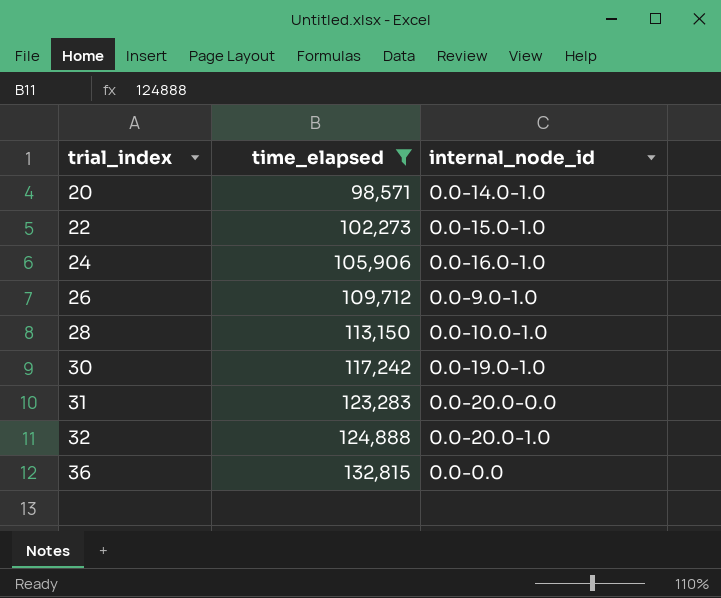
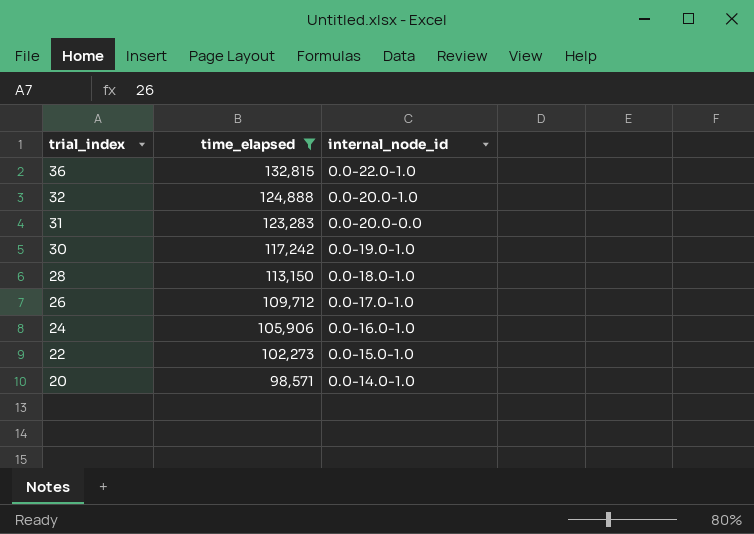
row order: trial_index ascending -> trial_index descending
36 | internal_node_id: 0.0-0.0 -> 0.0-22.0-1.0
28 | internal_node_id: 0.0-10.0-1.0 -> 0.0-18.0-1.0
26 | internal_node_id: 0.0-9.0-1.0 -> 0.0-17.0-1.0

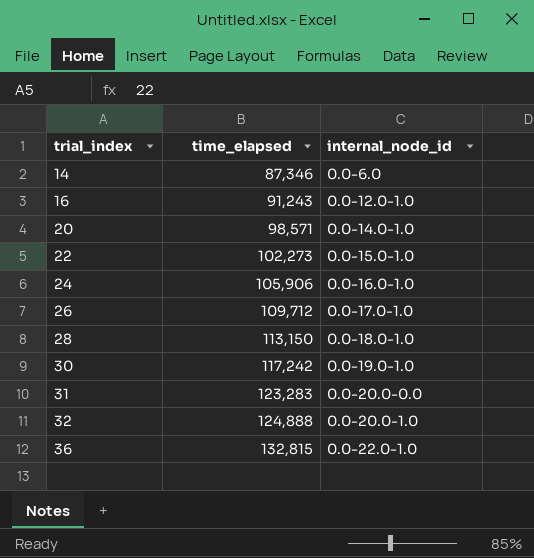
filter: time_elapsed >= 98,571 -> none
row order: trial_index descending -> trial_index ascending

